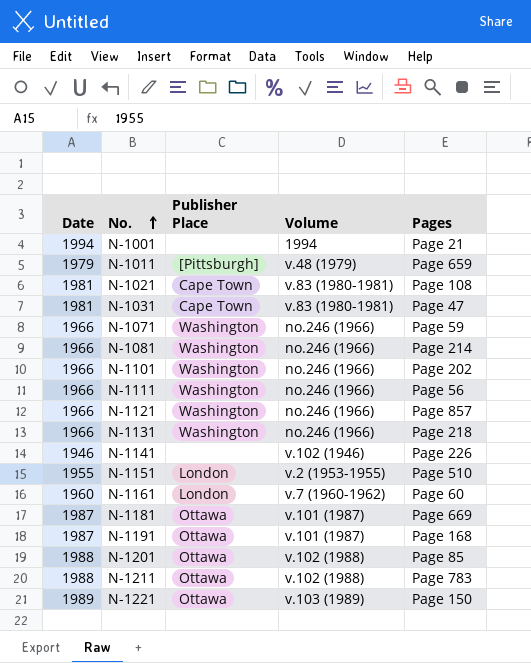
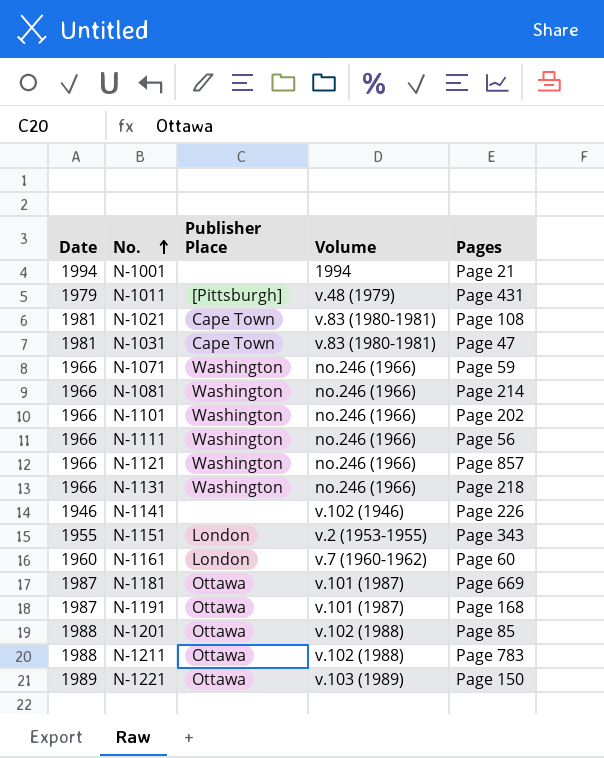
N-1011 | Pages: Page 659 -> Page 431
N-1151 | Pages: Page 510 -> Page 343

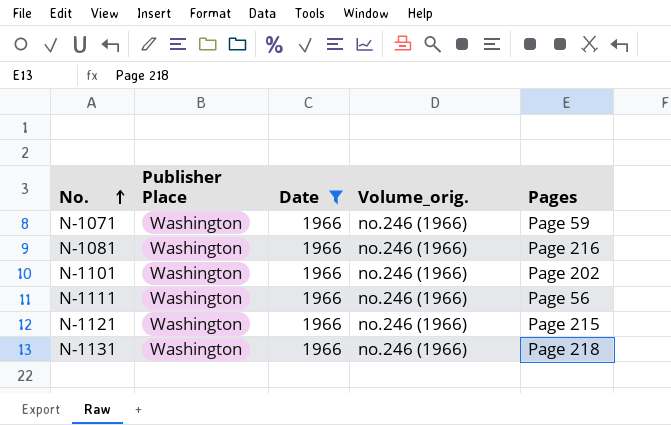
filter: none -> Date = 1966
column Date | position: 1 -> 3
column name: Volume -> Volume_orig.
N-1081 | Pages: Page 214 -> Page 216
N-1121 | Pages: Page 857 -> Page 215

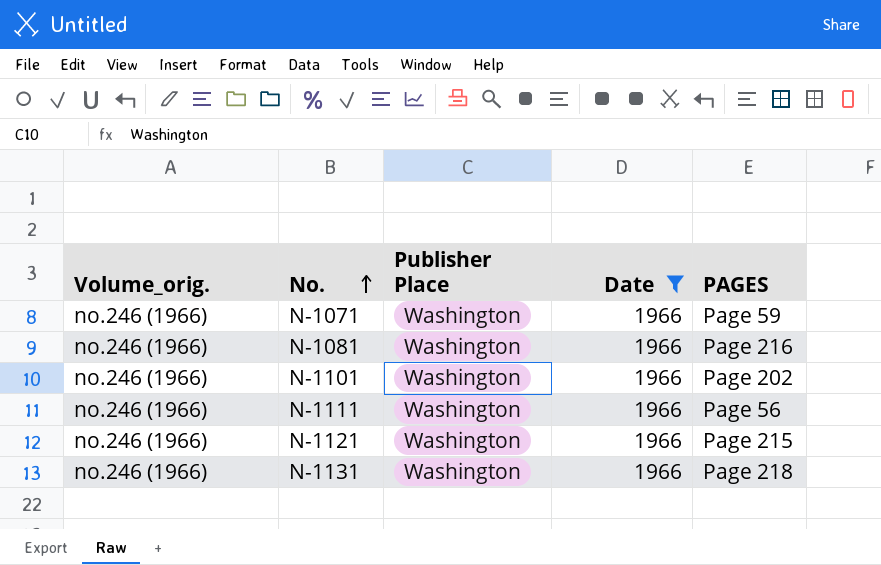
column Volume_orig. | position: 4 -> 1
column name: Pages -> PAGES

